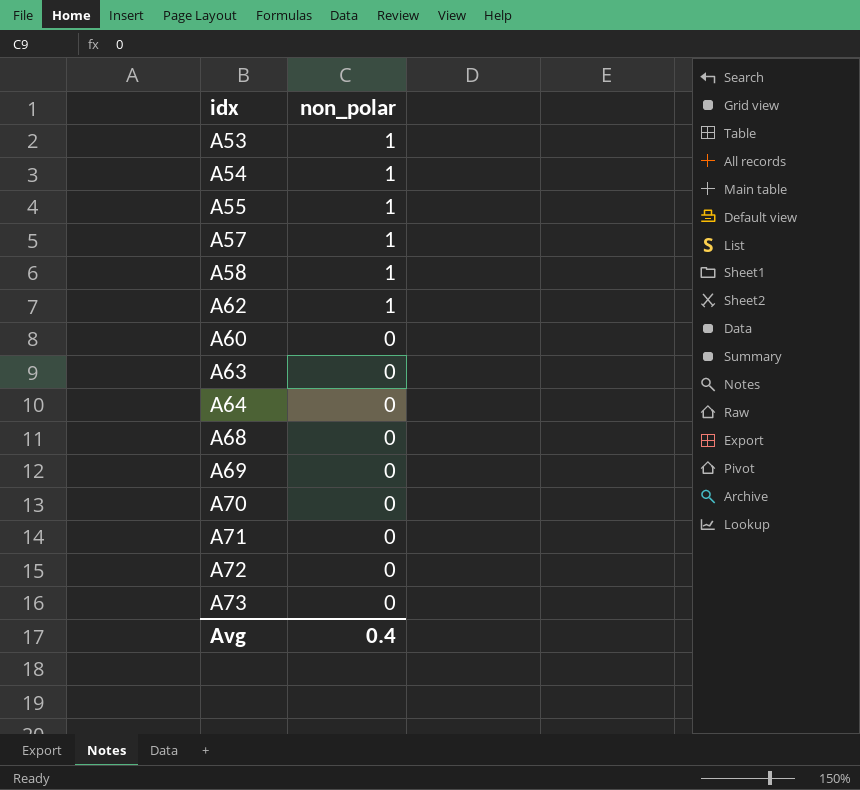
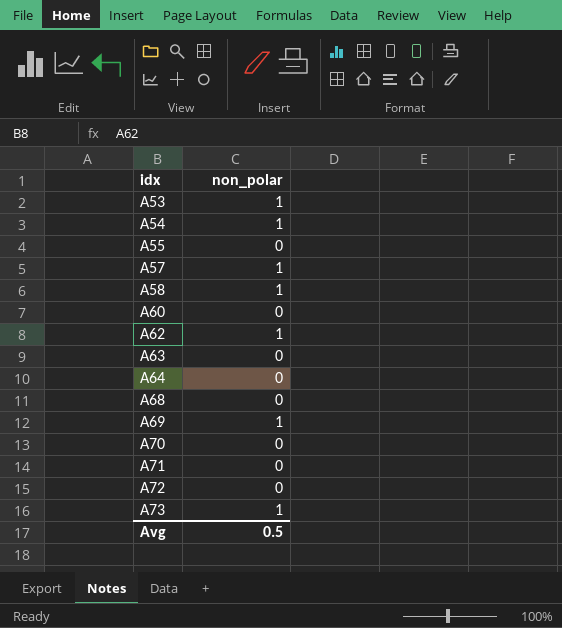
row order: non_polar descending -> idx ascending
A55 | non_polar: 1 -> 0
A69 | non_polar: 0 -> 1
A73 | non_polar: 0 -> 1
Avg | non_polar: 0.4 -> 0.5

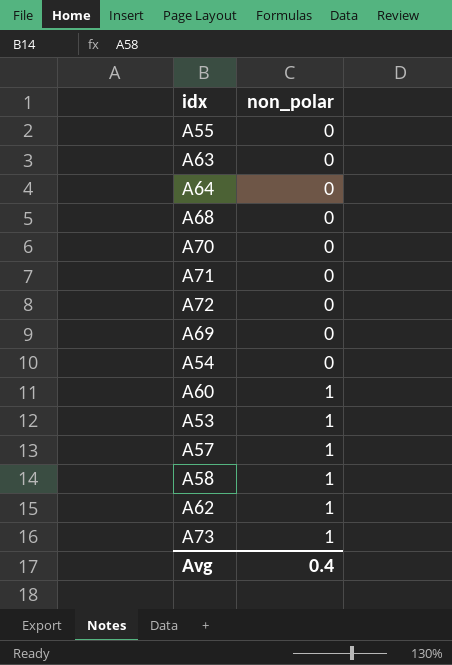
row order: idx ascending -> non_polar ascending
A69 | non_polar: 1 -> 0
A54 | non_polar: 1 -> 0
A60 | non_polar: 0 -> 1
Avg | non_polar: 0.5 -> 0.4

